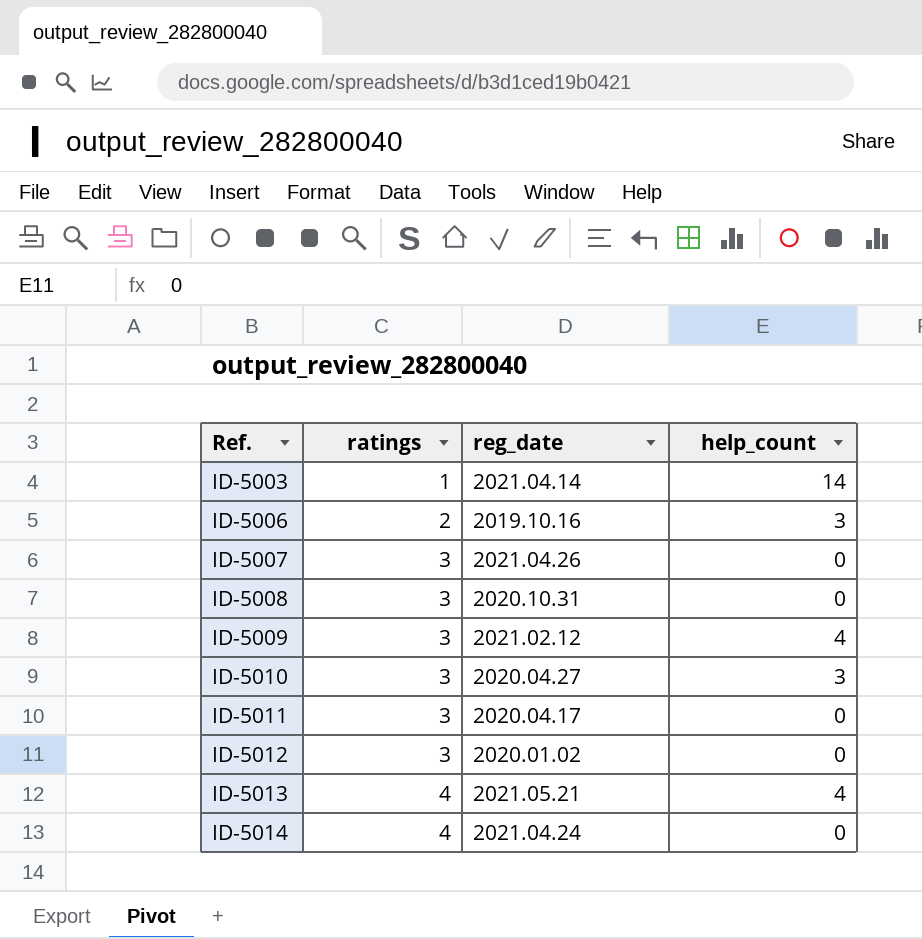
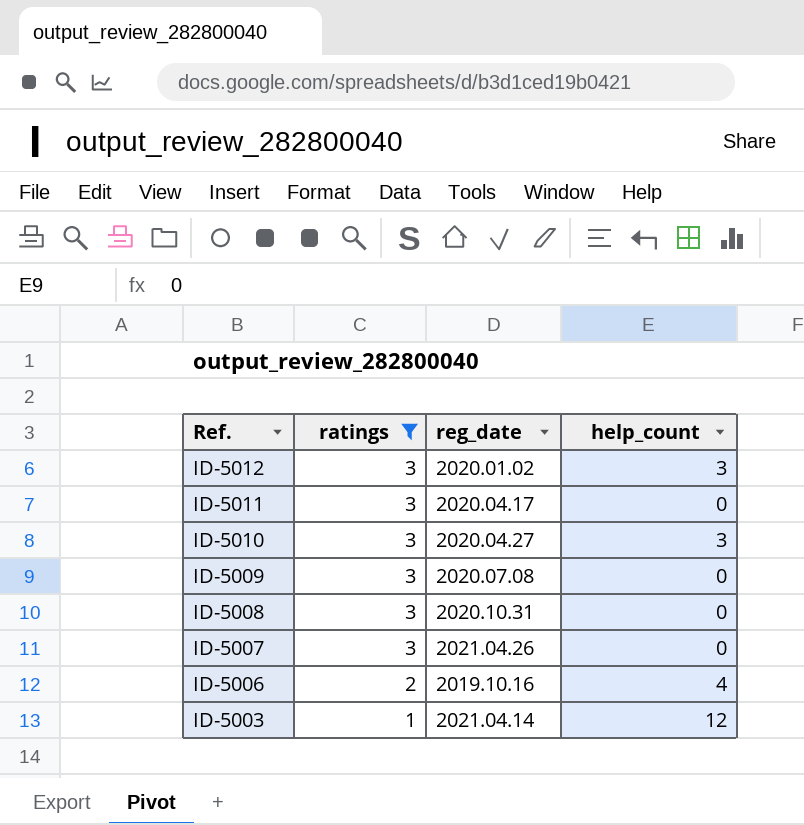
filter: none -> ratings != 4
row order: Ref. ascending -> Ref. descending
ID-5012 | help_count: 0 -> 3
ID-5009 | reg_date: 2021.02.12 -> 2020.07.08
ID-5009 | help_count: 4 -> 0
ID-5006 | help_count: 3 -> 4
ID-5003 | help_count: 14 -> 12

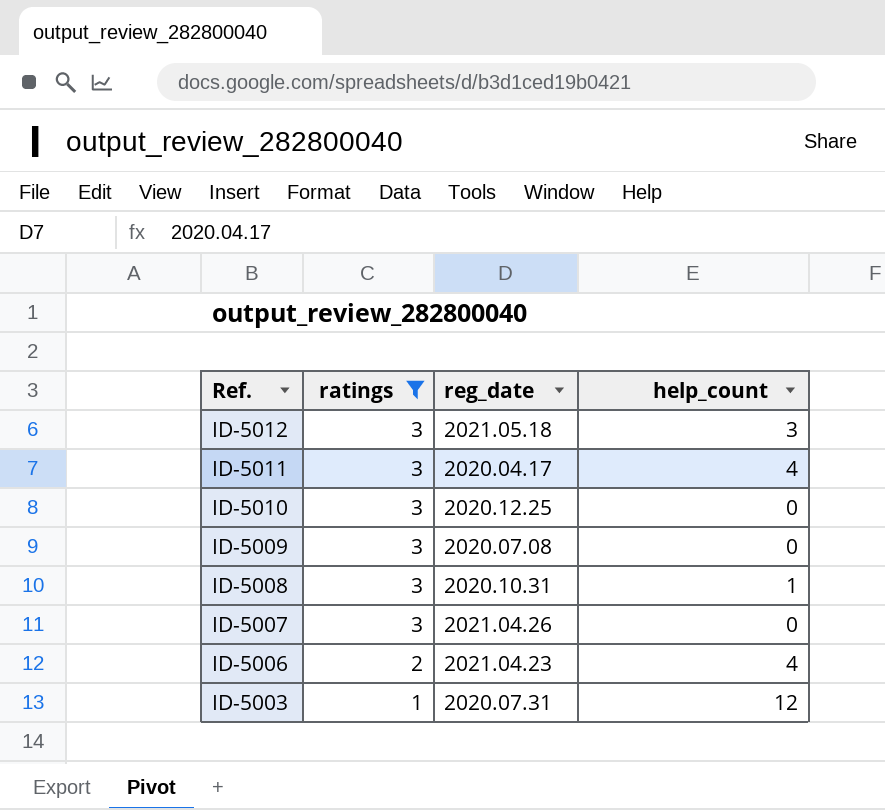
ID-5012 | reg_date: 2020.01.02 -> 2021.05.18
ID-5011 | help_count: 0 -> 4
ID-5010 | reg_date: 2020.04.27 -> 2020.12.25
ID-5010 | help_count: 3 -> 0
ID-5008 | help_count: 0 -> 1
ID-5006 | reg_date: 2019.10.16 -> 2021.04.23
ID-5003 | reg_date: 2021.04.14 -> 2020.07.31

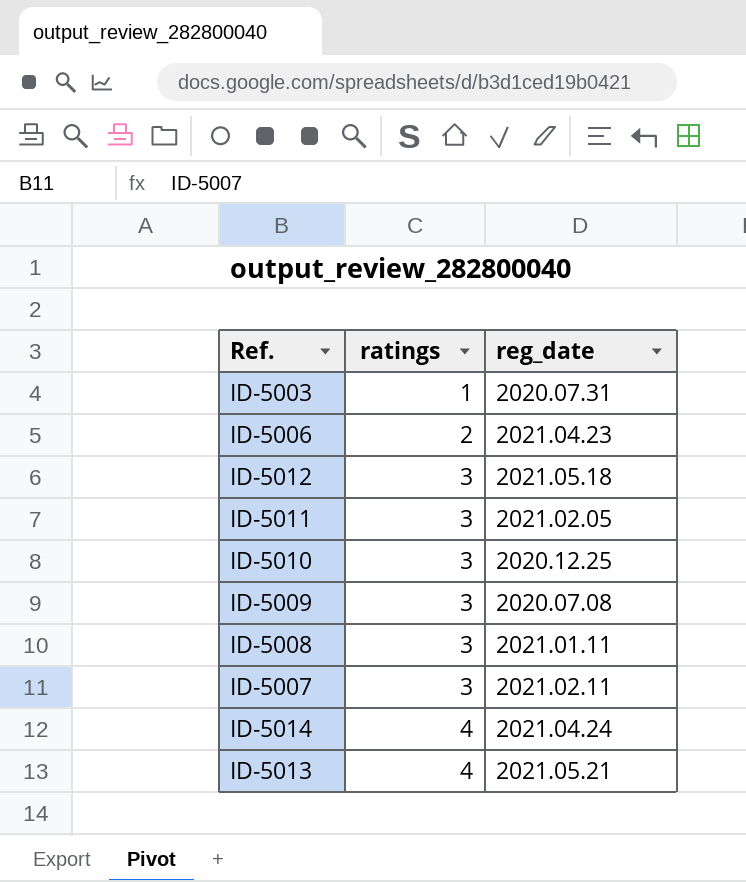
filter: ratings != 4 -> none
row order: Ref. descending -> ratings ascending
column help_count | position: 4 -> none
ID-5011 | reg_date: 2020.04.17 -> 2021.02.05
ID-5008 | reg_date: 2020.10.31 -> 2021.01.11
ID-5007 | reg_date: 2021.04.26 -> 2021.02.11

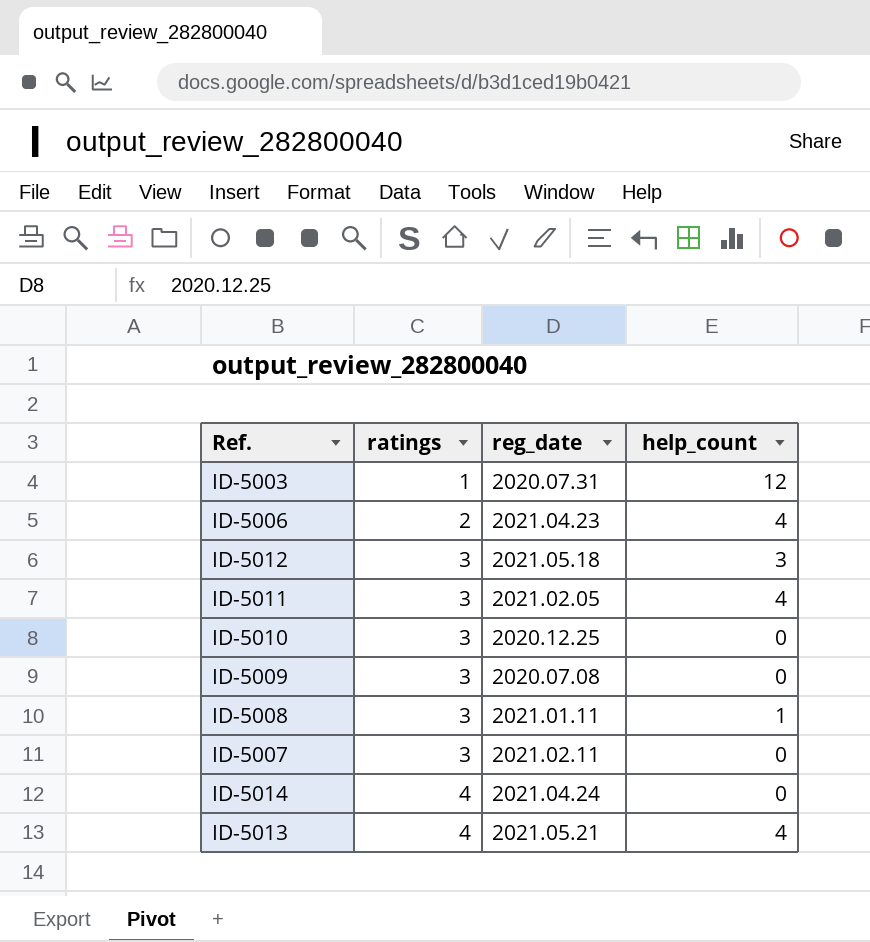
column help_count | position: none -> 4

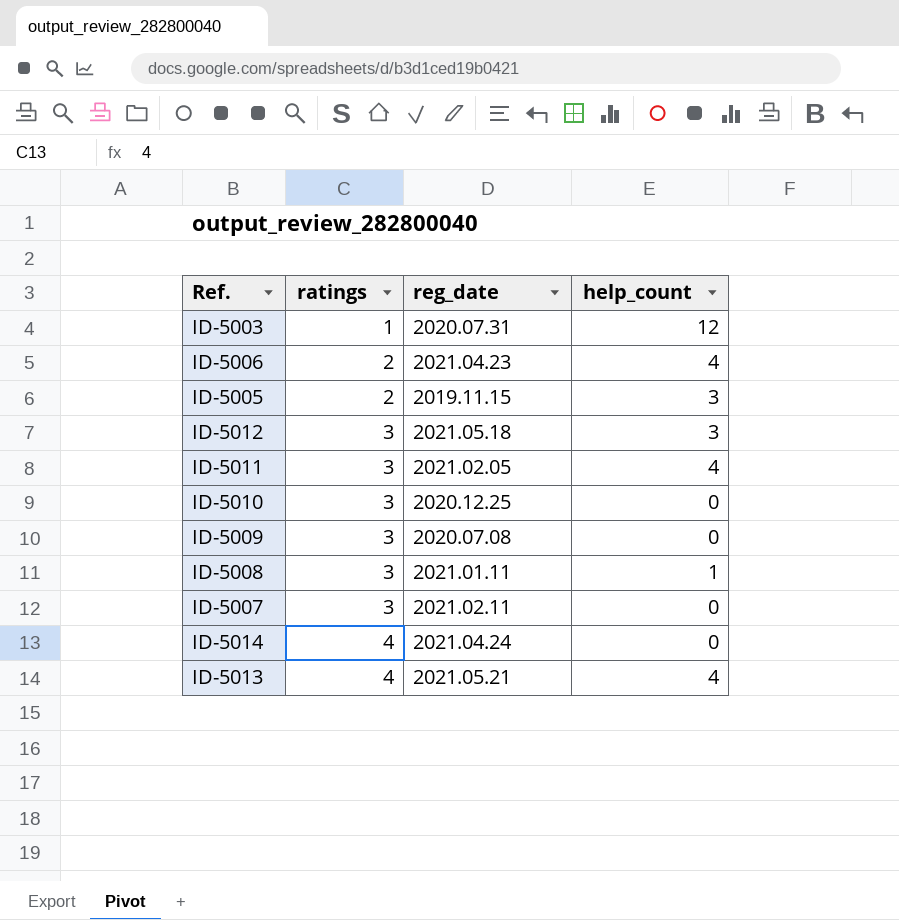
row ID-5005: none -> 2 | 2019.11.15 | 3

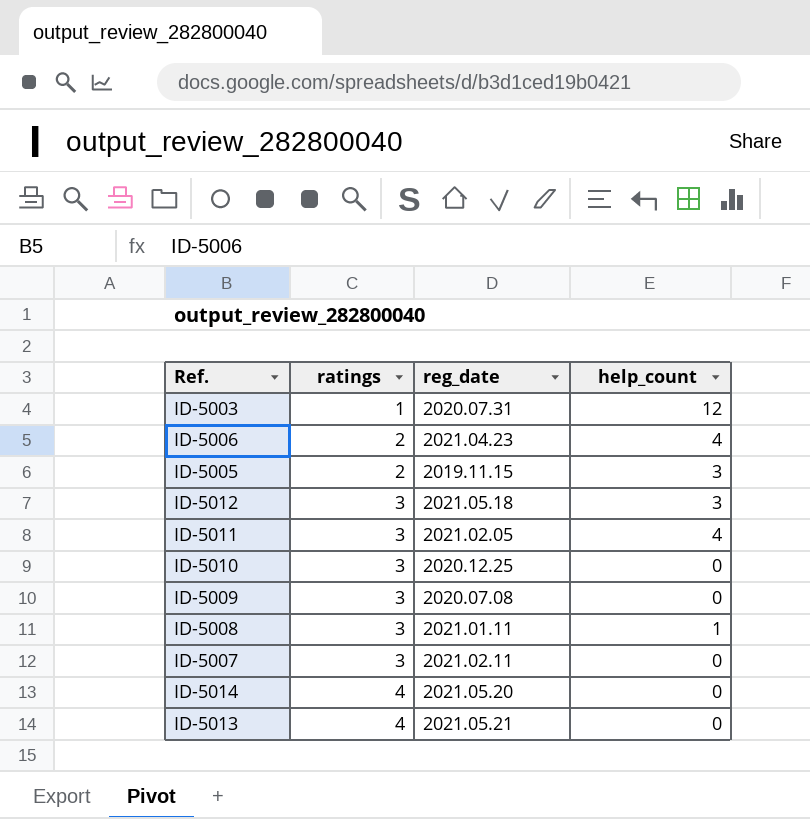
ID-5014 | reg_date: 2021.04.24 -> 2021.05.20
ID-5013 | help_count: 4 -> 0

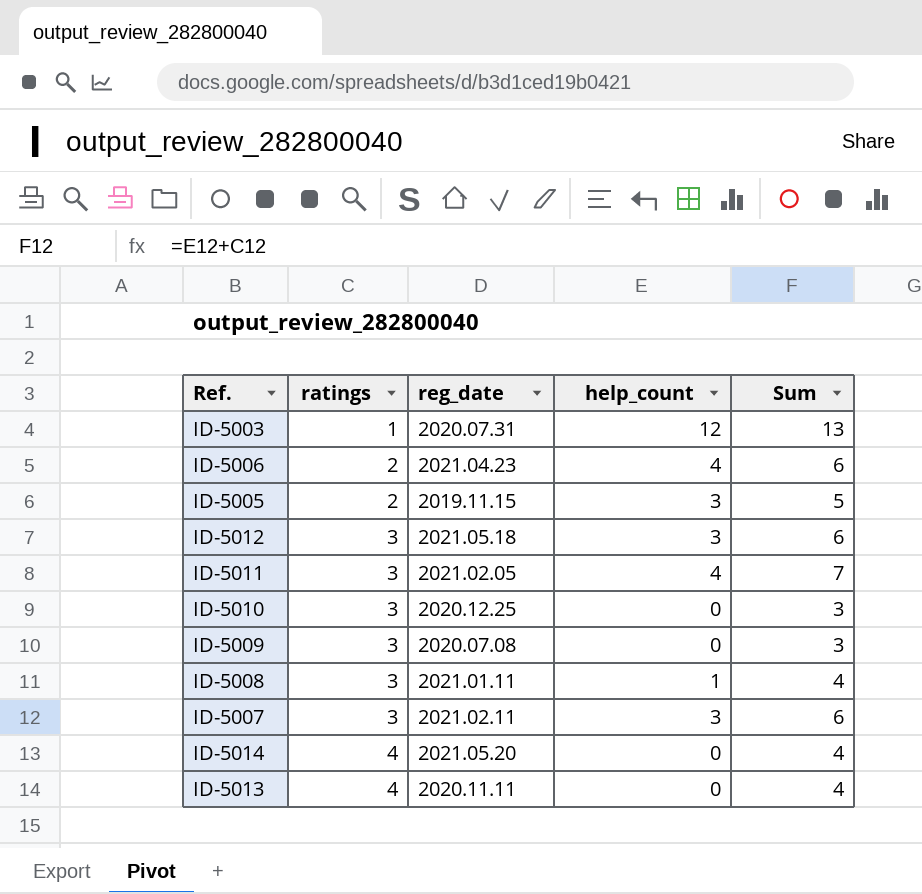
column Sum | formula: none -> [ratings] + [help_count]
ID-5007 | help_count: 0 -> 3
ID-5013 | reg_date: 2021.05.21 -> 2020.11.11

